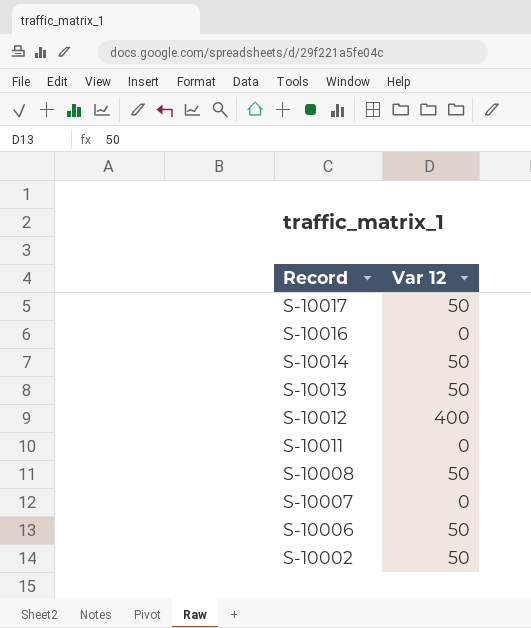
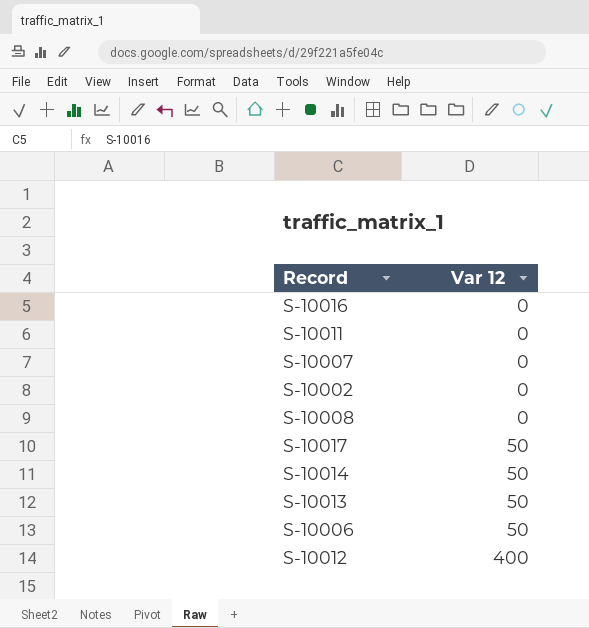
row order: Record descending -> Var 12 ascending
S-10002 | Var 12: 50 -> 0
S-10008 | Var 12: 50 -> 0

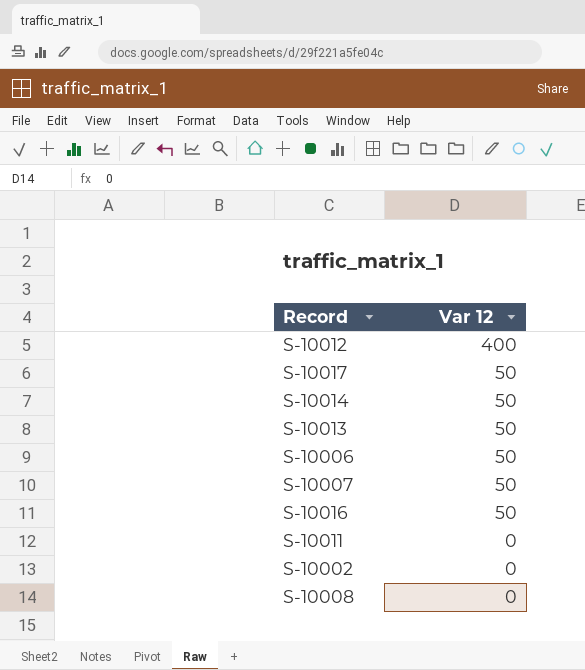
row order: Var 12 ascending -> Var 12 descending
S-10007 | Var 12: 0 -> 50
S-10016 | Var 12: 0 -> 50

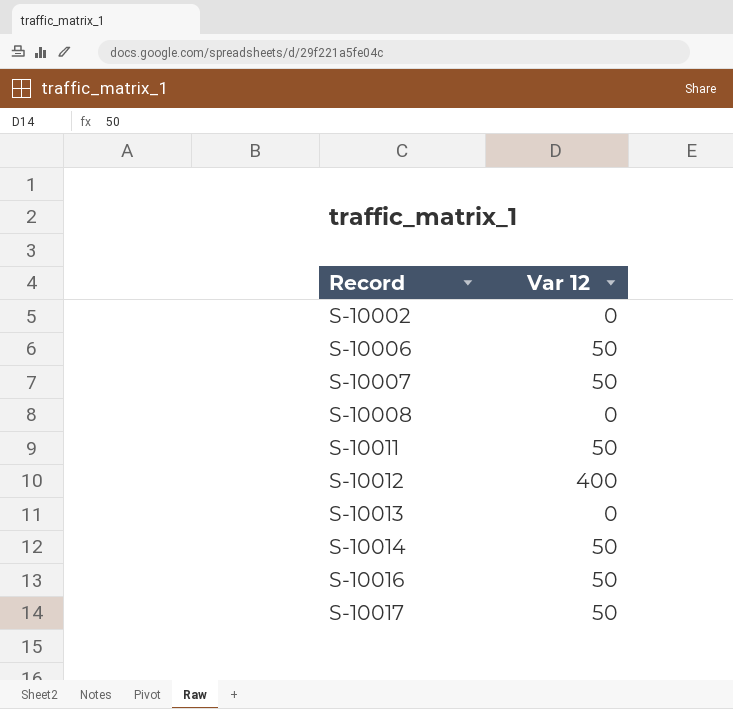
row order: Var 12 descending -> Record ascending
S-10011 | Var 12: 0 -> 50
S-10013 | Var 12: 50 -> 0

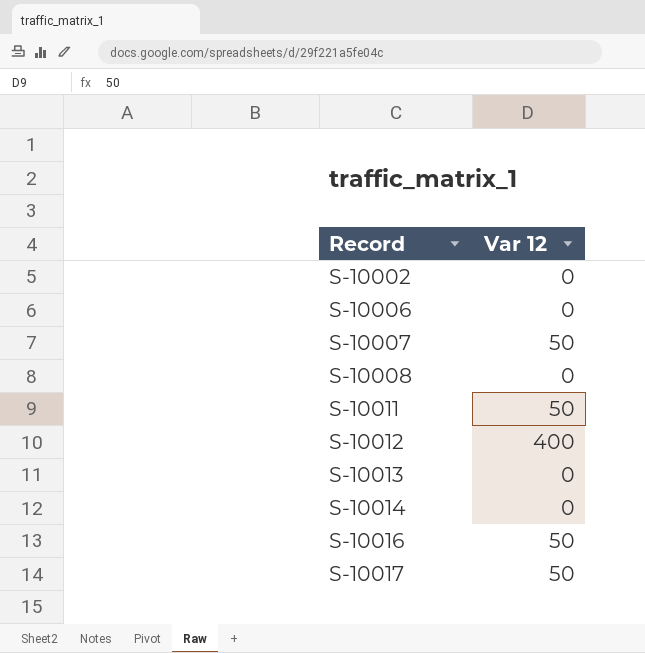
S-10006 | Var 12: 50 -> 0
S-10014 | Var 12: 50 -> 0

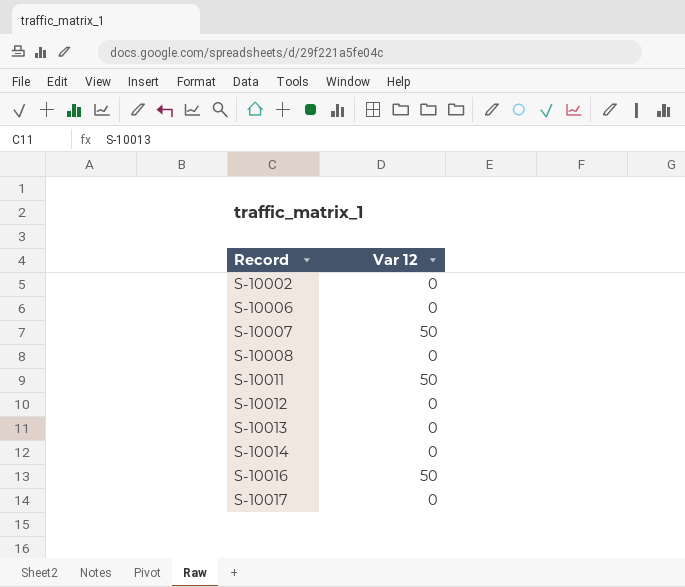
S-10012 | Var 12: 400 -> 0
S-10017 | Var 12: 50 -> 0

